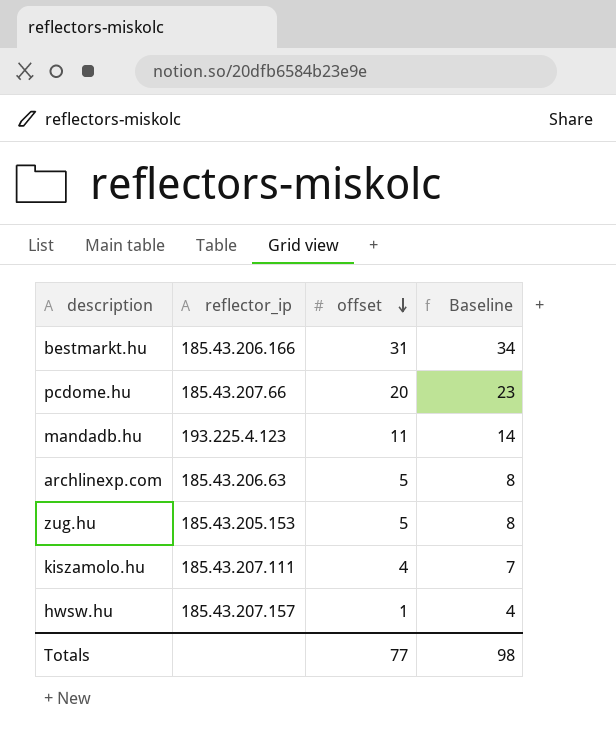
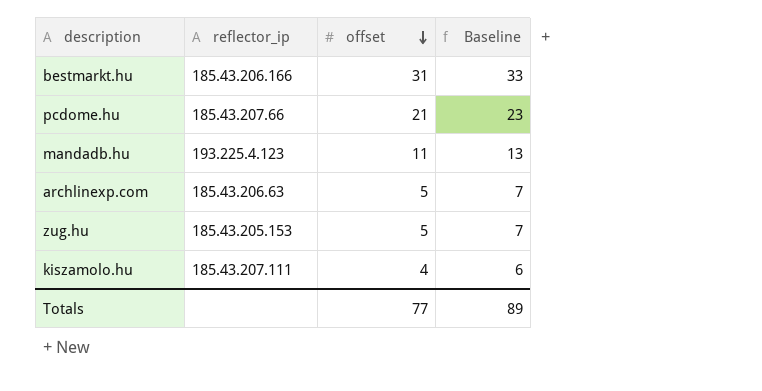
column Baseline | formula: [offset] + 3 -> [offset] + 2
row hwsw.hu: 185.43.207.157 | 1 | 4 -> none
pcdome.hu | offset: 20 -> 21
Totals | Baseline: 98 -> 89

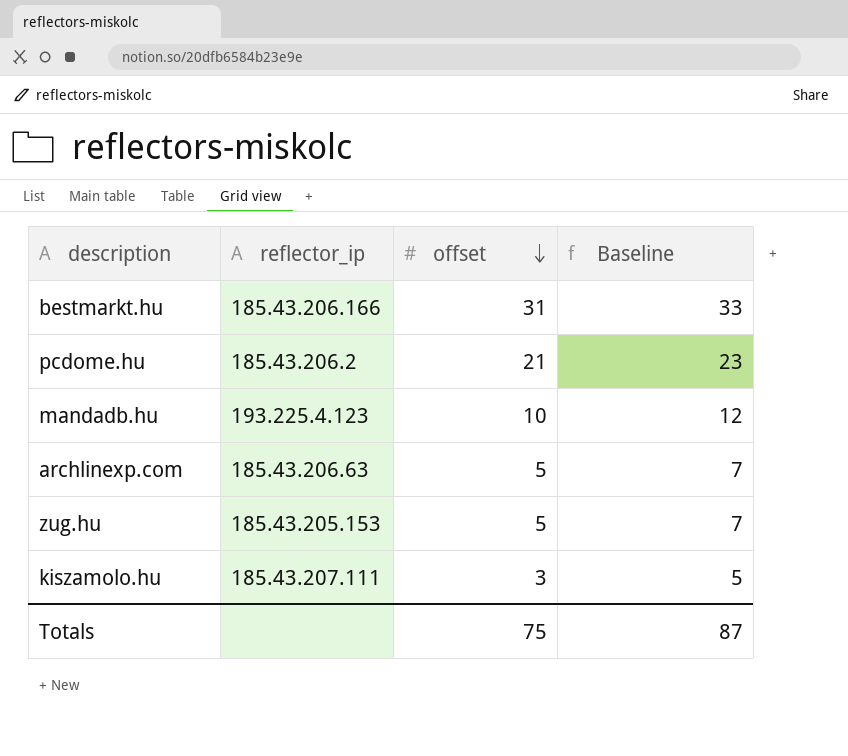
pcdome.hu | reflector_ip: 185.43.207.66 -> 185.43.206.2
mandadb.hu | offset: 11 -> 10
mandadb.hu | Baseline: 13 -> 12
kiszamolo.hu | offset: 4 -> 3
kiszamolo.hu | Baseline: 6 -> 5
Totals | offset: 77 -> 75
Totals | Baseline: 89 -> 87

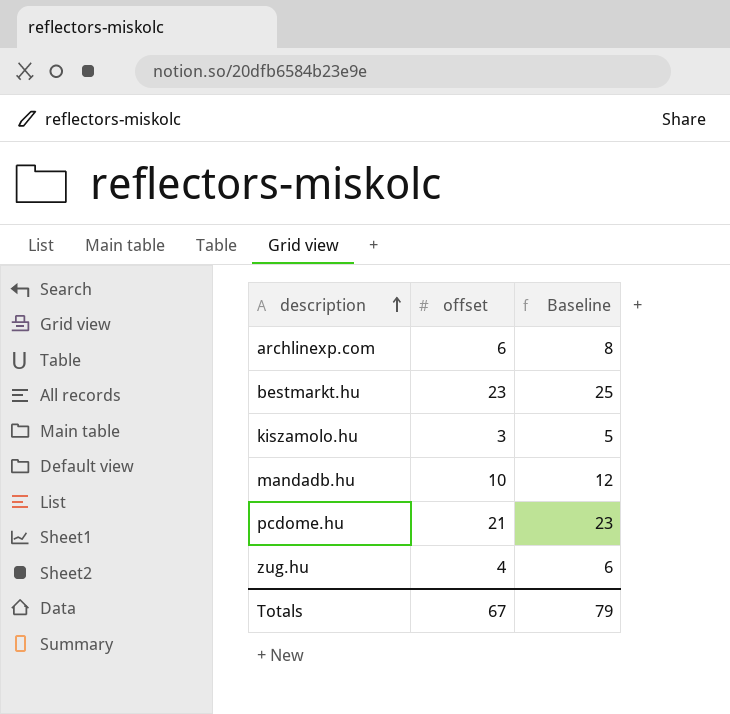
row order: offset descending -> description ascending
column reflector_ip | position: 2 -> none
archlinexp.com | offset: 5 -> 6
archlinexp.com | Baseline: 7 -> 8
bestmarkt.hu | offset: 31 -> 23
bestmarkt.hu | Baseline: 33 -> 25
zug.hu | offset: 5 -> 4
zug.hu | Baseline: 7 -> 6
Totals | offset: 75 -> 67
Totals | Baseline: 87 -> 79

